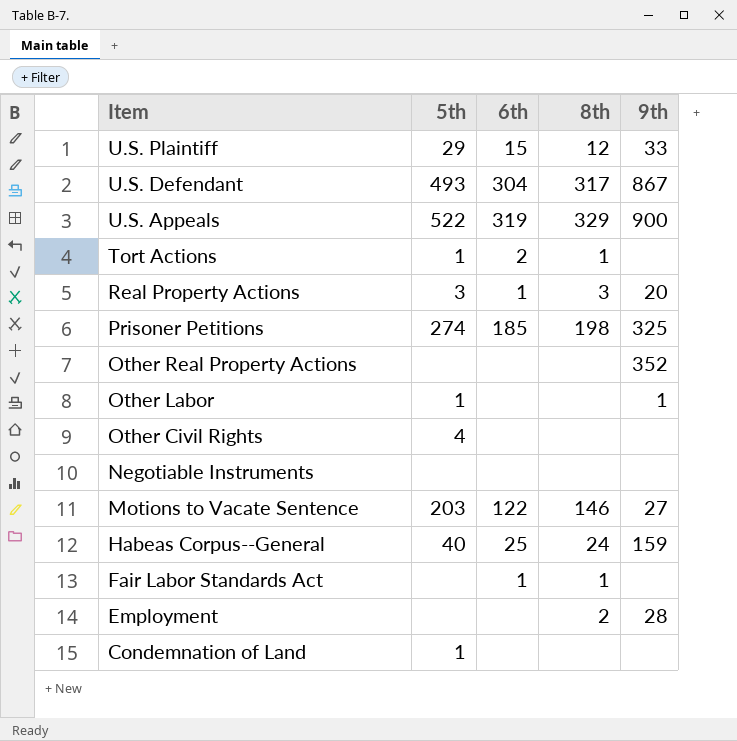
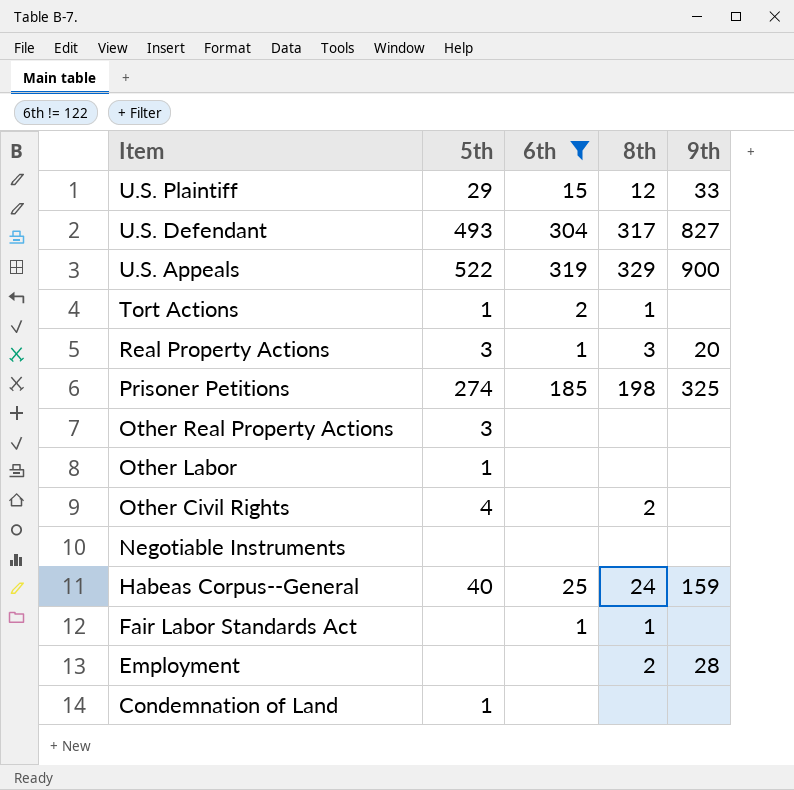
filter: none -> 6th != 122
U.S. Defendant | 9th: 867 -> 827
Other Real Property Actions | 5th: none -> 3
Other Real Property Actions | 9th: 352 -> none
Other Labor | 9th: 1 -> none
Other Civil Rights | 8th: none -> 2

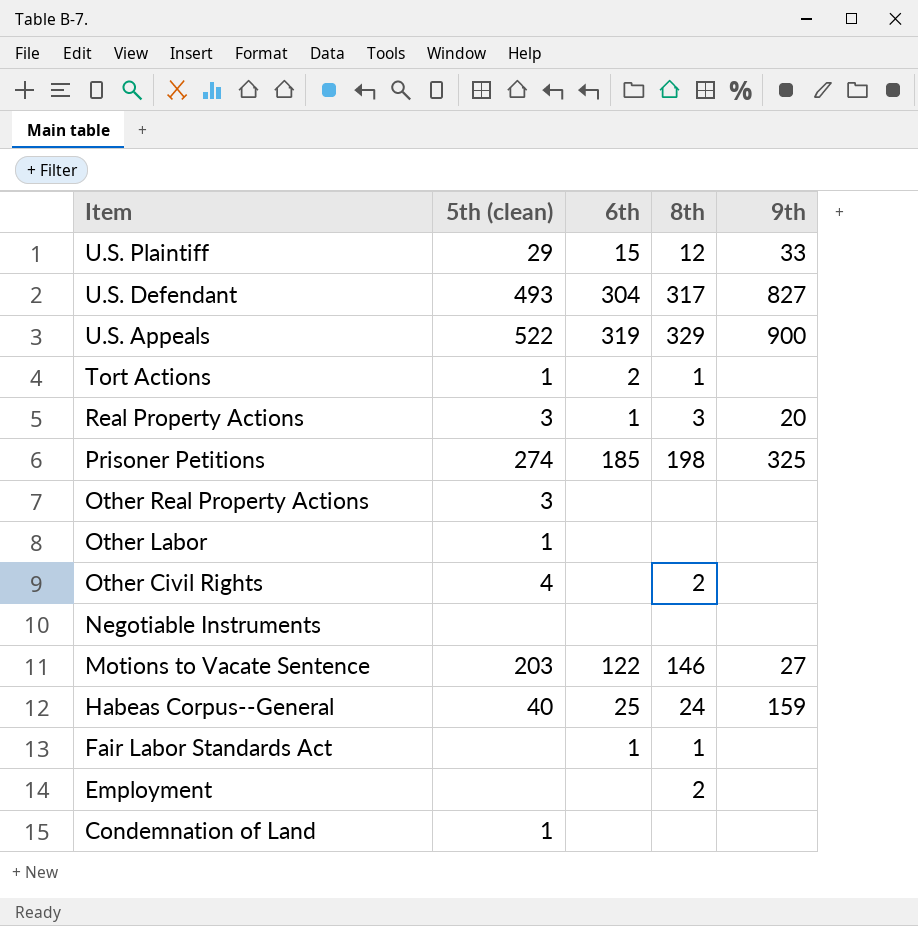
filter: 6th != 122 -> none
column name: 5th -> 5th (clean)
Employment | 9th: 28 -> none

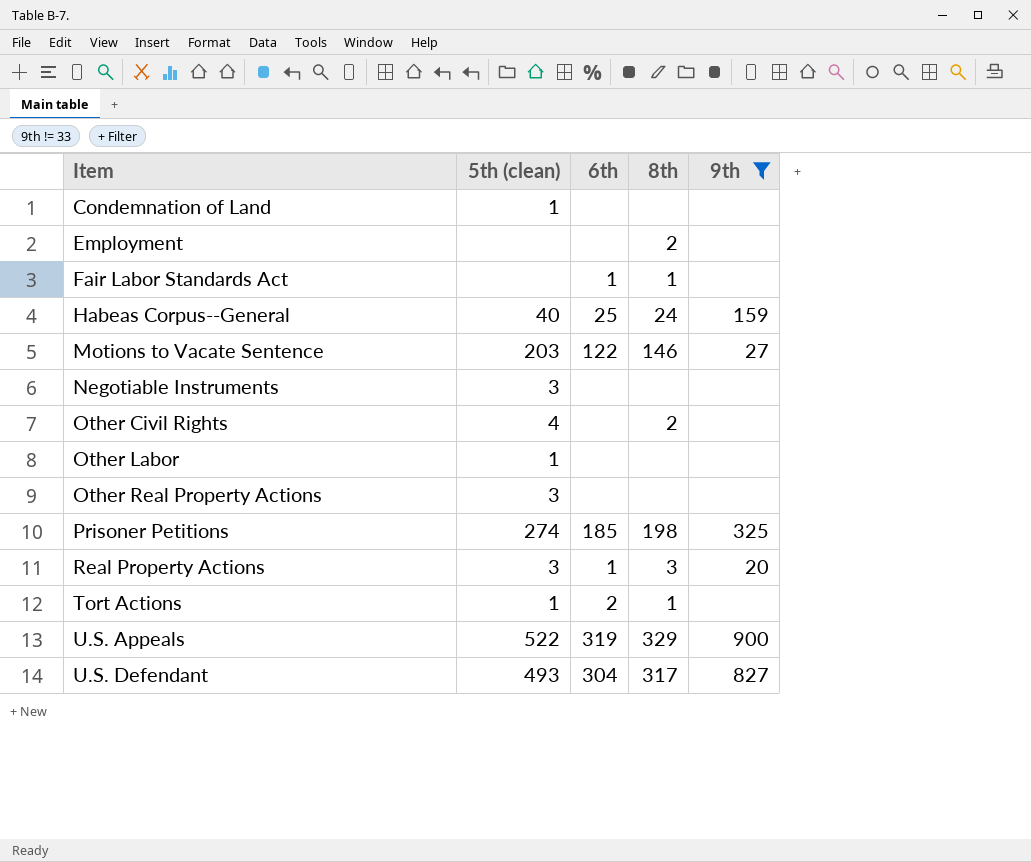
filter: none -> 9th != 33
row order: Item descending -> Item ascending
Negotiable Instruments | 5th (clean): none -> 3

